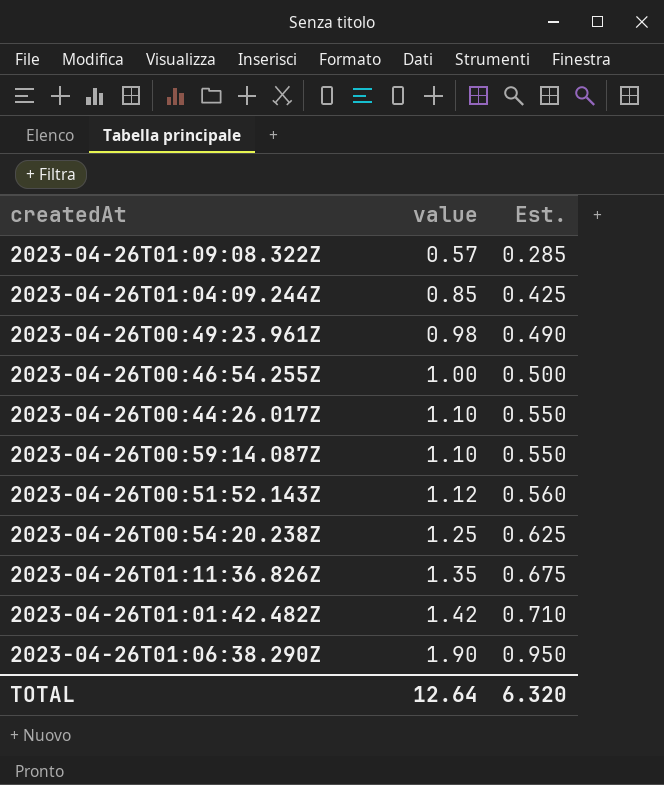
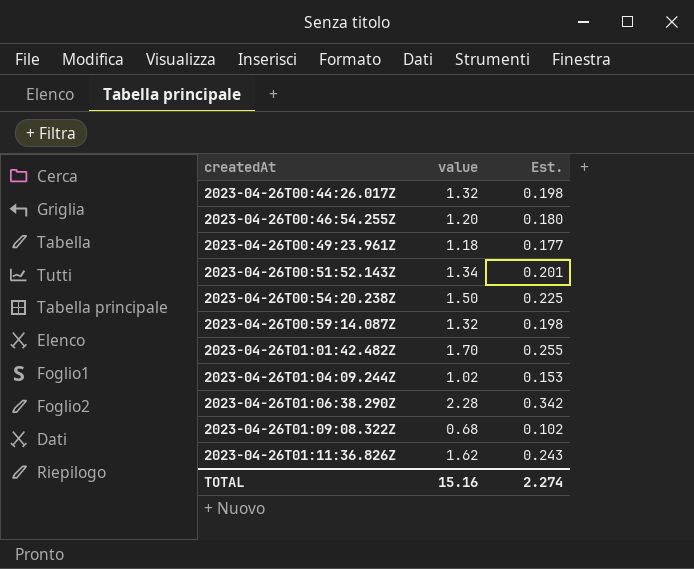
row order: value ascending -> createdAt ascending
column Est. | formula: [value] * 0.5 -> [value] * 0.15
2023-04-26T00:44:26.017Z | value: 1.10 -> 1.32
2023-04-26T00:46:54.255Z | value: 1.00 -> 1.20
2023-04-26T00:49:23.961Z | value: 0.98 -> 1.18
2023-04-26T00:51:52.143Z | value: 1.12 -> 1.34
2023-04-26T00:54:20.238Z | value: 1.25 -> 1.50
2023-04-26T00:59:14.087Z | value: 1.10 -> 1.32
2023-04-26T01:01:42.482Z | value: 1.42 -> 1.70
2023-04-26T01:04:09.244Z | value: 0.85 -> 1.02
2023-04-26T01:06:38.290Z | value: 1.90 -> 2.28
2023-04-26T01:09:08.322Z | value: 0.57 -> 0.68
2023-04-26T01:11:36.826Z | value: 1.35 -> 1.62
TOTAL | value: 12.64 -> 15.16
TOTAL | Est.: 6.320 -> 2.274

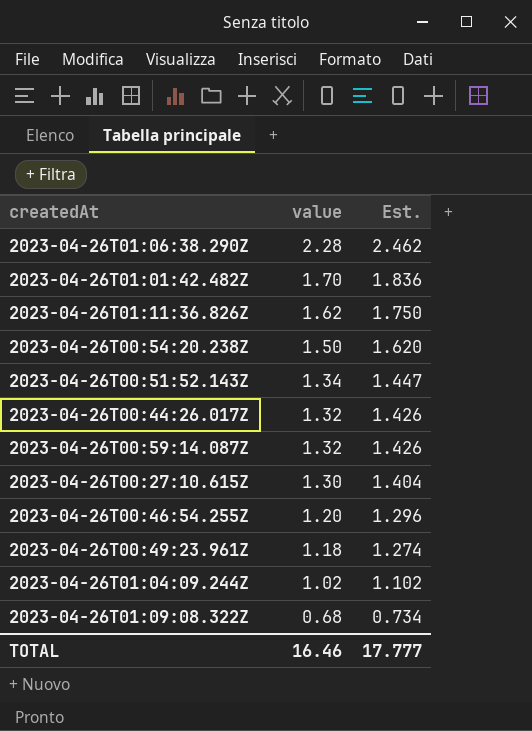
row order: createdAt ascending -> value descending
column Est. | formula: [value] * 0.15 -> [value] * 1.08
row 2023-04-26T00:27:10.615Z: none -> 1.30 | 1.404
TOTAL | value: 15.16 -> 16.46
TOTAL | Est.: 2.274 -> 17.777

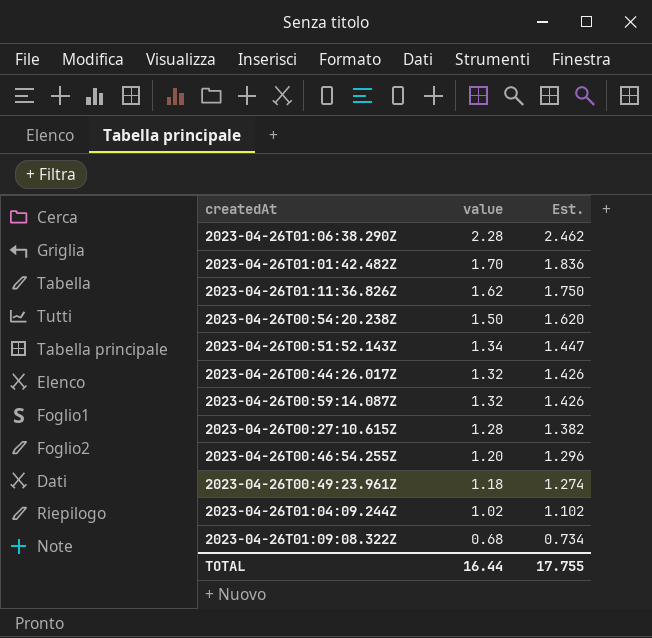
2023-04-26T00:27:10.615Z | value: 1.30 -> 1.28
2023-04-26T00:27:10.615Z | Est.: 1.404 -> 1.382
TOTAL | value: 16.46 -> 16.44
TOTAL | Est.: 17.777 -> 17.755

